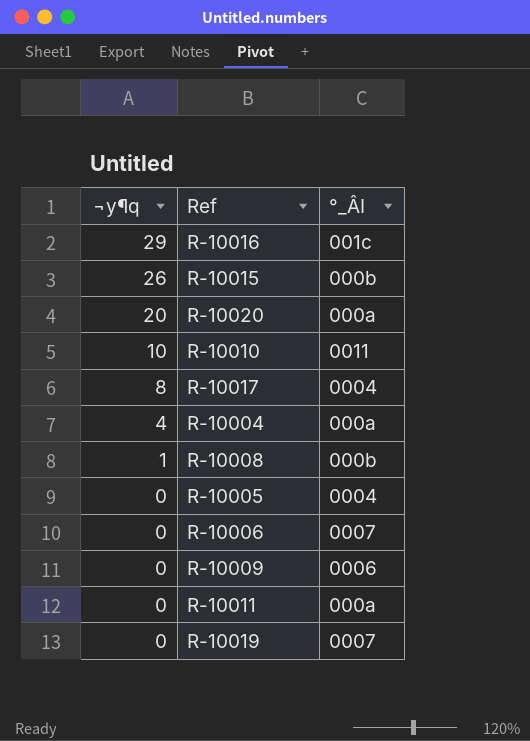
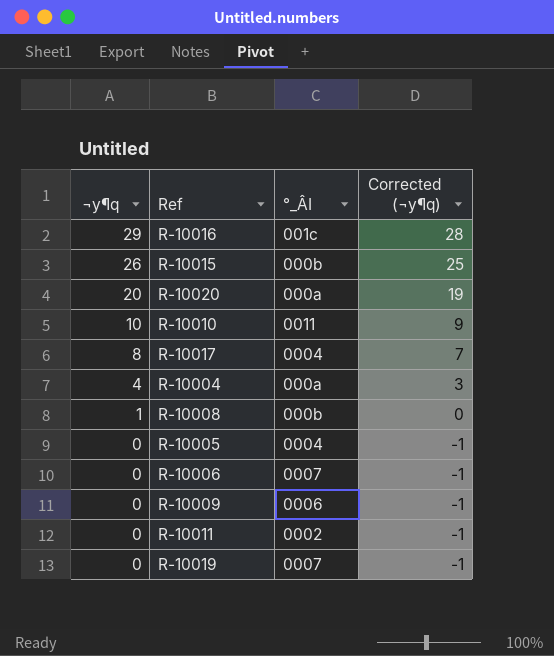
column Corrected (¬y¶q) | formula: none -> [¬y¶q] - 1
R-10011 | °_ÂI: 000a -> 0002

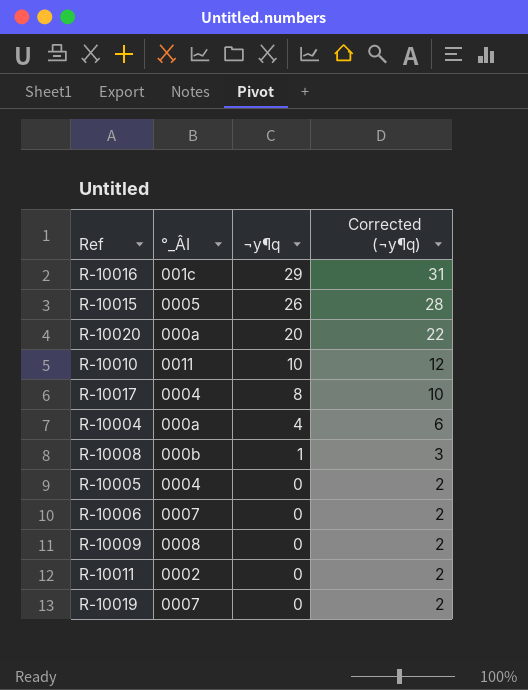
column ¬y¶q | position: 1 -> 3
column Corrected (¬y¶q) | formula: [¬y¶q] - 1 -> [¬y¶q] + 2
R-10015 | °_ÂI: 000b -> 0005
R-10009 | °_ÂI: 0006 -> 0008

